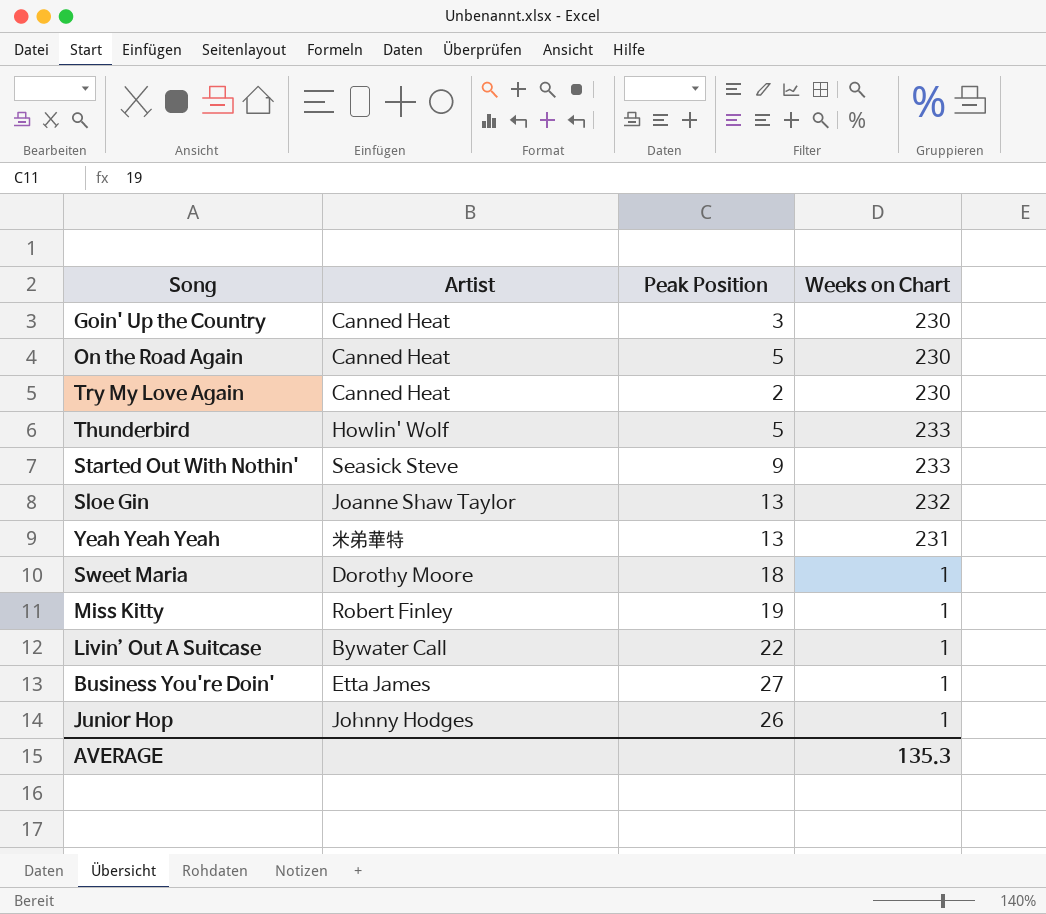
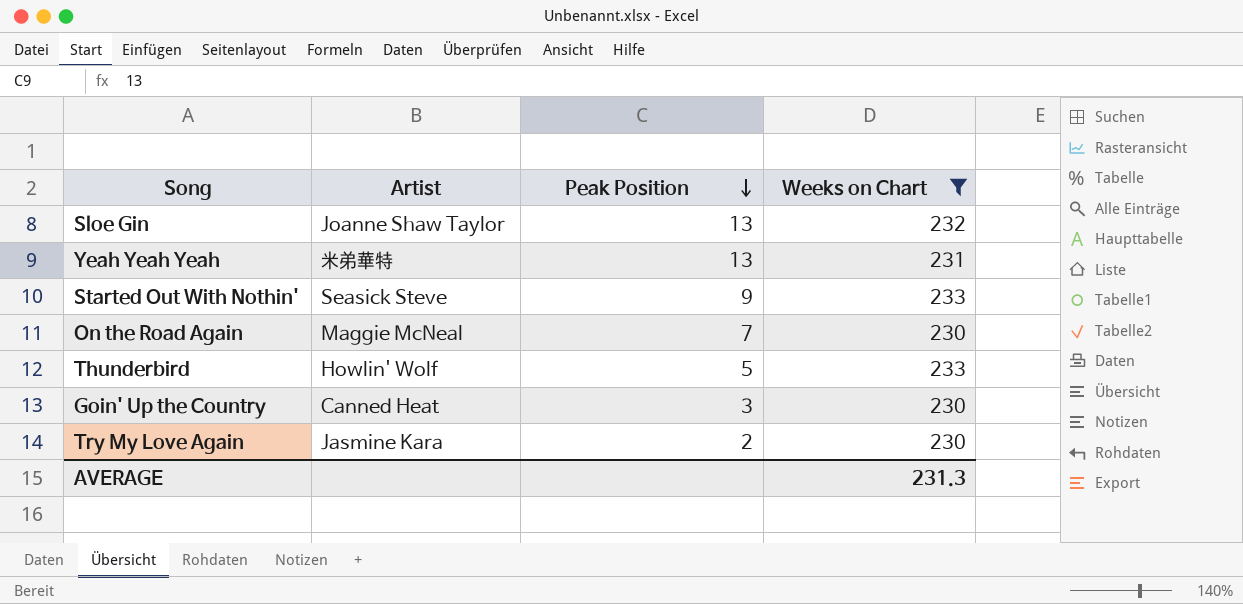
filter: none -> Weeks on Chart != 1
row order: none -> Peak Position descending
On the Road Again | Artist: Canned Heat -> Maggie McNeal
On the Road Again | Peak Position: 5 -> 7
Try My Love Again | Artist: Canned Heat -> Jasmine Kara
AVERAGE | Weeks on Chart: 135.3 -> 231.3

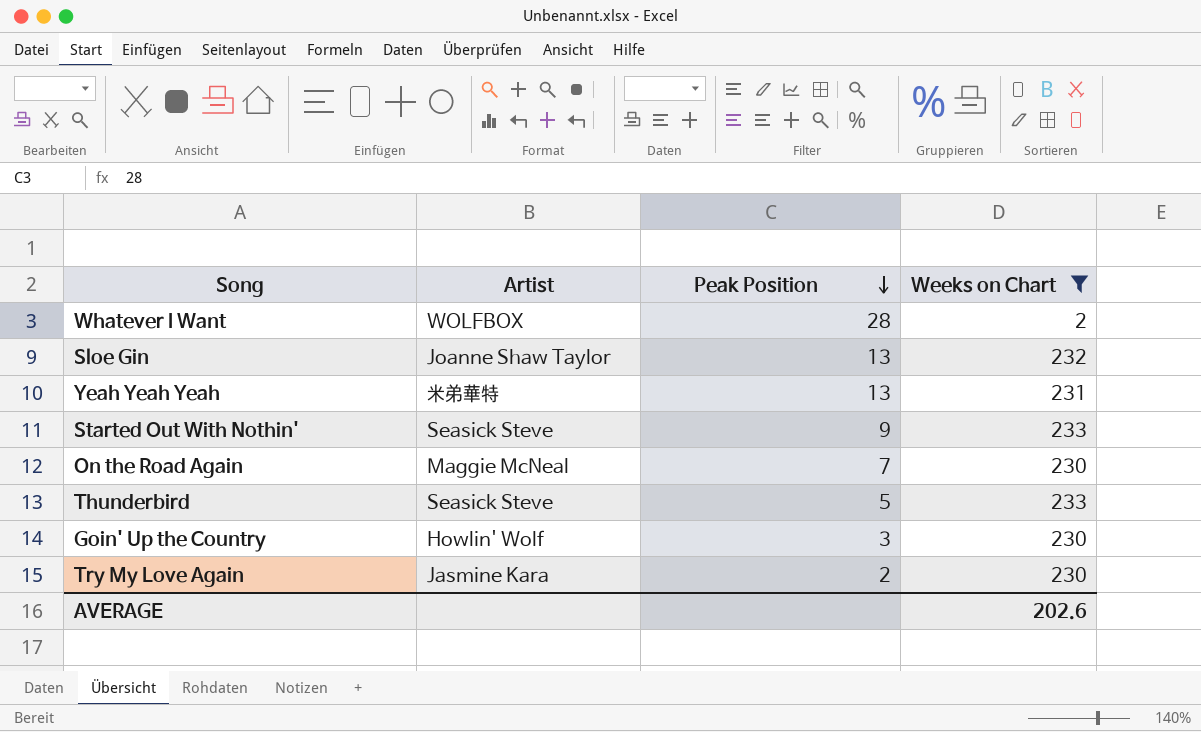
row Whatever I Want: none -> WOLFBOX | 28 | 2
Thunderbird | Artist: Howlin' Wolf -> Seasick Steve
Goin' Up the Country | Artist: Canned Heat -> Howlin' Wolf
AVERAGE | Weeks on Chart: 231.3 -> 202.6

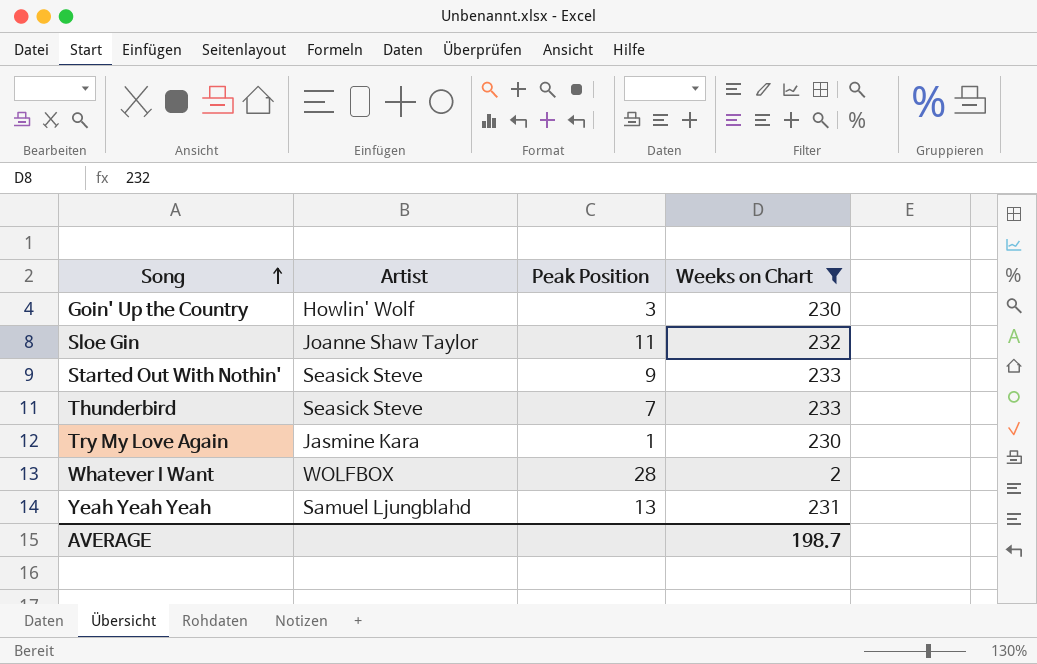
row order: Peak Position descending -> Song ascending
row On the Road Again: Maggie McNeal | 7 | 230 -> none
Sloe Gin | Peak Position: 13 -> 11
Thunderbird | Peak Position: 5 -> 7
Try My Love Again | Peak Position: 2 -> 1
Yeah Yeah Yeah | Artist: 米弟華特 -> Samuel Ljungblahd
AVERAGE | Weeks on Chart: 202.6 -> 198.7

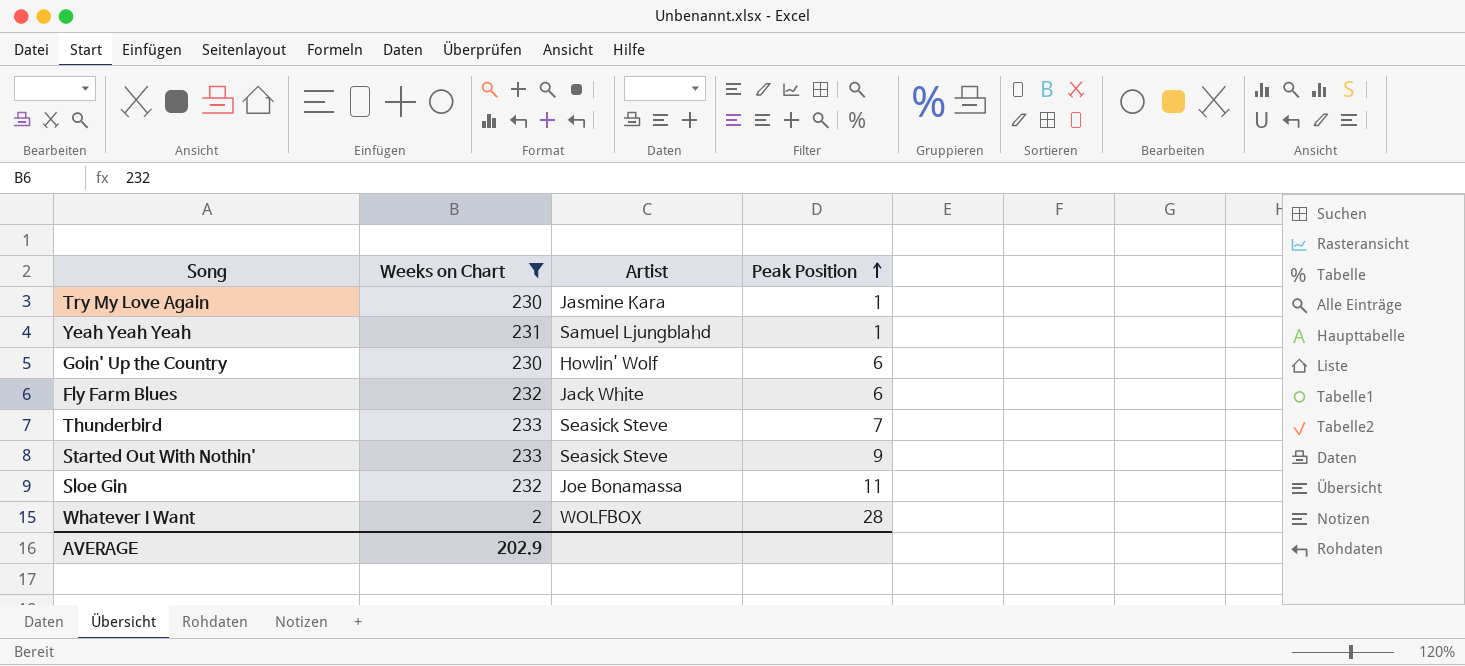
row order: Song ascending -> Peak Position ascending
column Weeks on Chart | position: 4 -> 2
Yeah Yeah Yeah | Peak Position: 13 -> 1
Goin' Up the Country | Peak Position: 3 -> 6
row Fly Farm Blues: none -> 232 | Jack White | 6
Sloe Gin | Artist: Joanne Shaw Taylor -> Joe Bonamassa
AVERAGE | Weeks on Chart: 198.7 -> 202.9

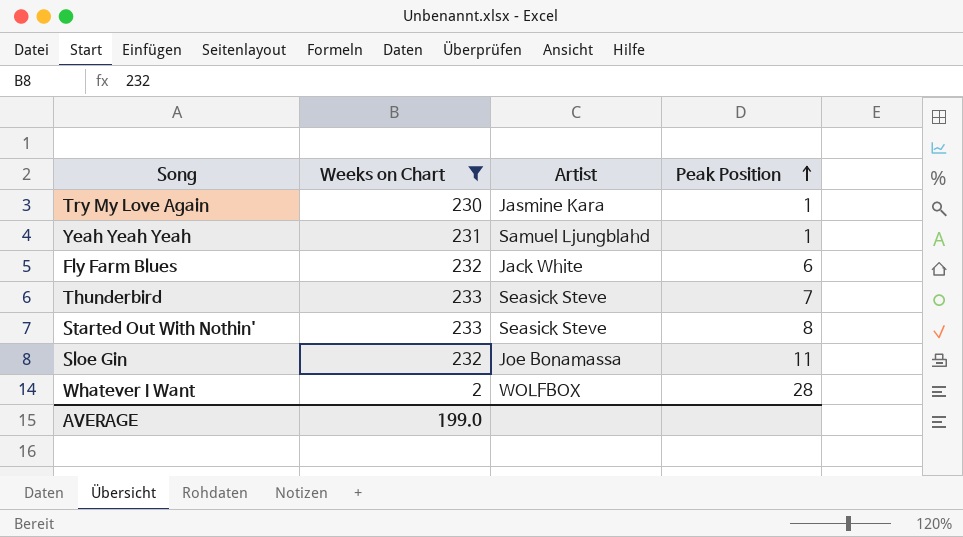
row Goin' Up the Country: 230 | Howlin' Wolf | 6 -> none
Started Out With Nothin' | Peak Position: 9 -> 8
AVERAGE | Weeks on Chart: 202.9 -> 199.0

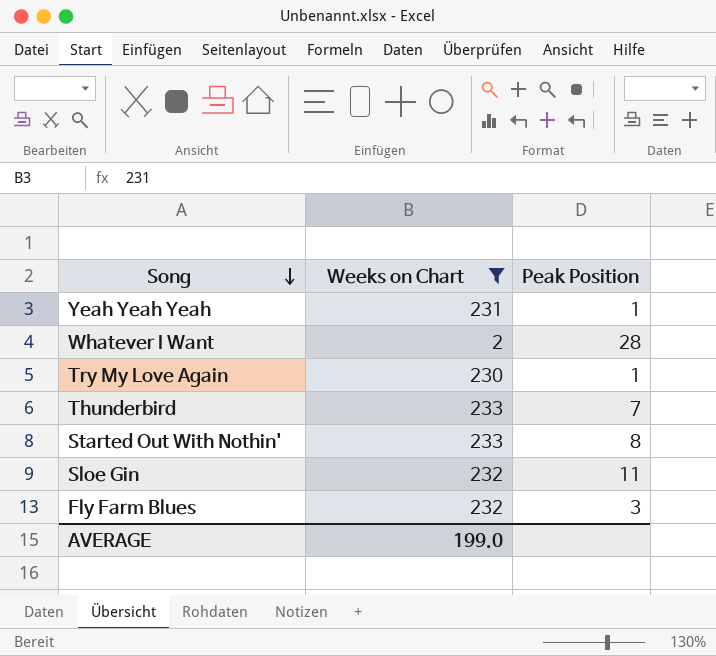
row order: Peak Position ascending -> Song descending
column Artist | position: 3 -> none
Fly Farm Blues | Peak Position: 6 -> 3

